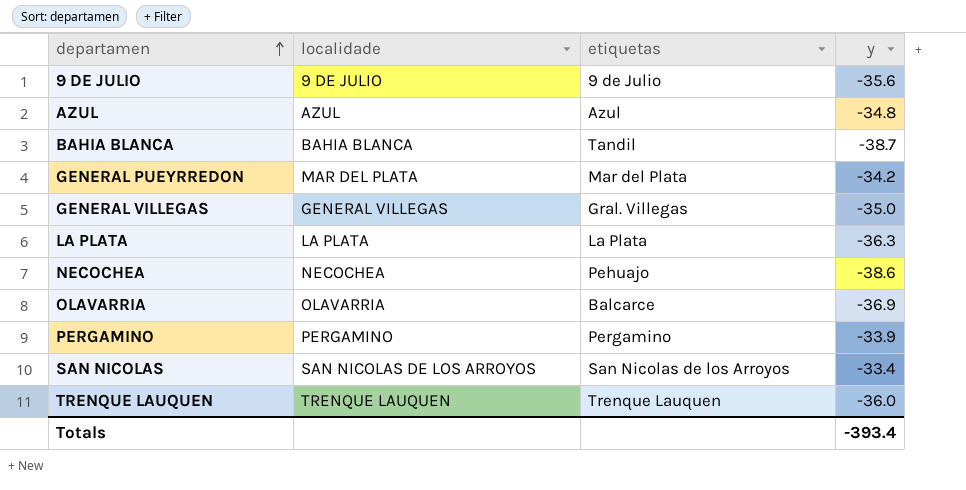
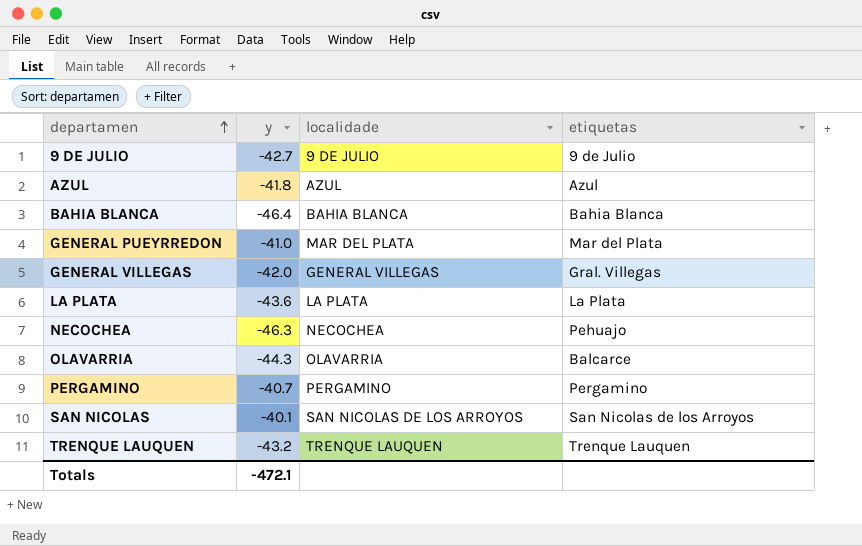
column y | position: 4 -> 2
9 DE JULIO | y: -35.6 -> -42.7
AZUL | y: -34.8 -> -41.8
BAHIA BLANCA | y: -38.7 -> -46.4
BAHIA BLANCA | etiquetas: Tandil -> Bahia Blanca
GENERAL PUEYRREDON | y: -34.2 -> -41.0
GENERAL VILLEGAS | y: -35.0 -> -42.0
LA PLATA | y: -36.3 -> -43.6
NECOCHEA | y: -38.6 -> -46.3
OLAVARRIA | y: -36.9 -> -44.3
PERGAMINO | y: -33.9 -> -40.7
SAN NICOLAS | y: -33.4 -> -40.1
TRENQUE LAUQUEN | y: -36.0 -> -43.2
Totals | y: -393.4 -> -472.1

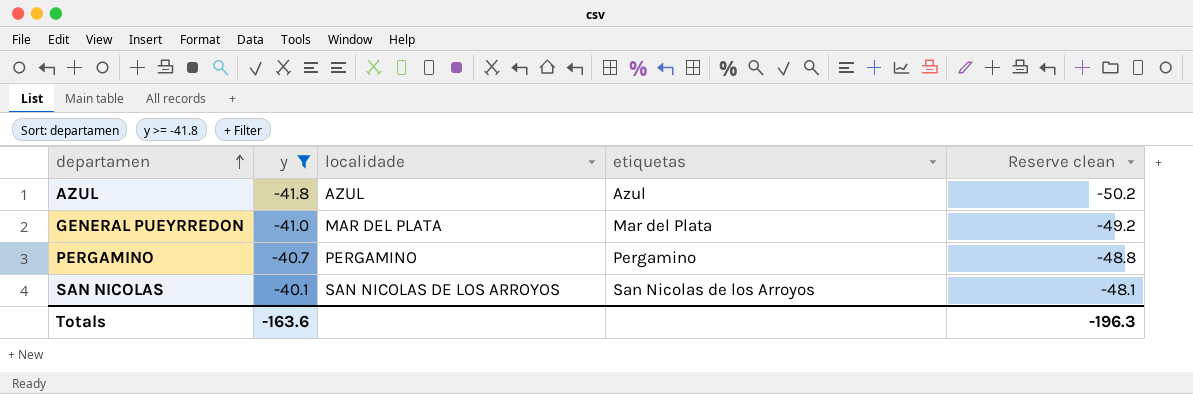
filter: none -> y >= -41.8
column Reserve clean | formula: none -> [y] * 1.2
Totals | y: -472.1 -> -163.6

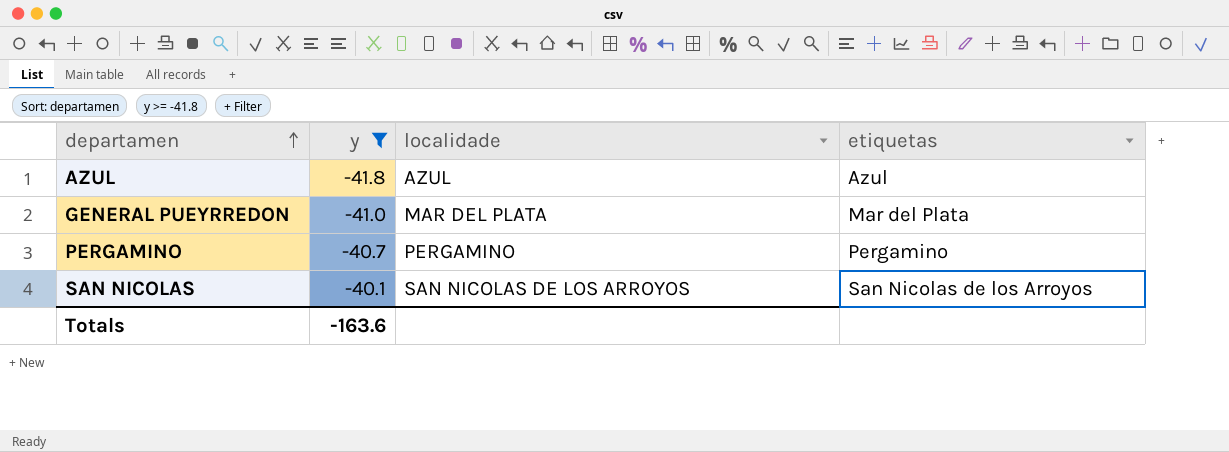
column Reserve clean | formula: [y] * 1.2 -> none

